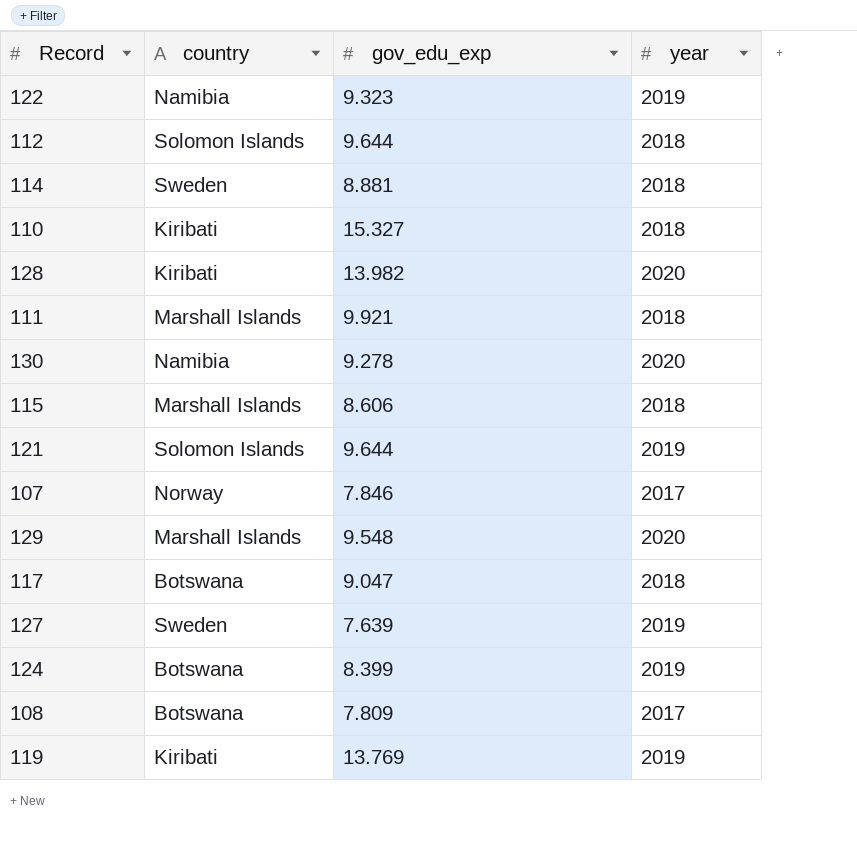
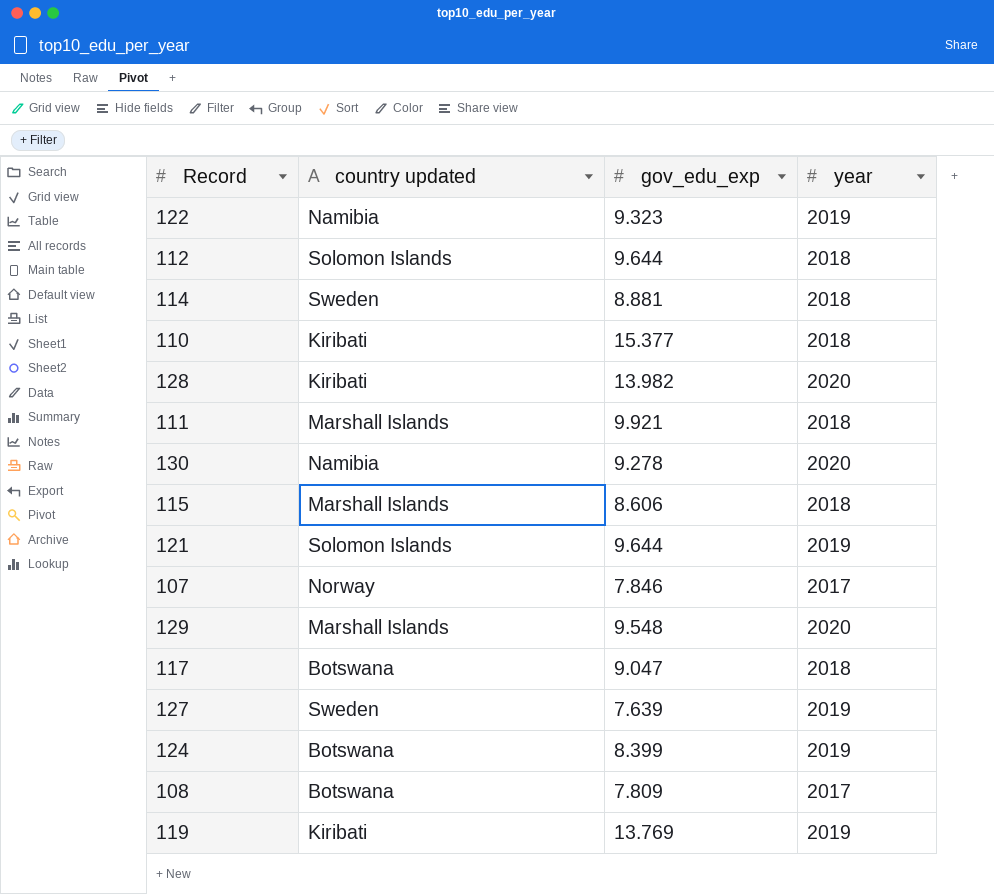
column name: country -> country updated
110 | gov_edu_exp: 15.327 -> 15.377

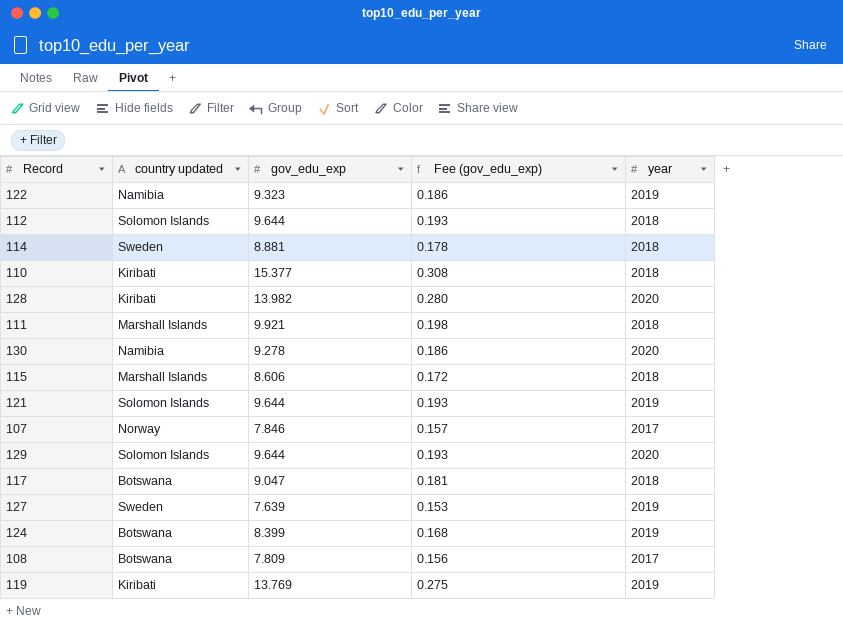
column Fee (gov_edu_exp) | formula: none -> [gov_edu_exp] * 0.02
129 | country updated: Marshall Islands -> Solomon Islands
129 | gov_edu_exp: 9.548 -> 9.644

